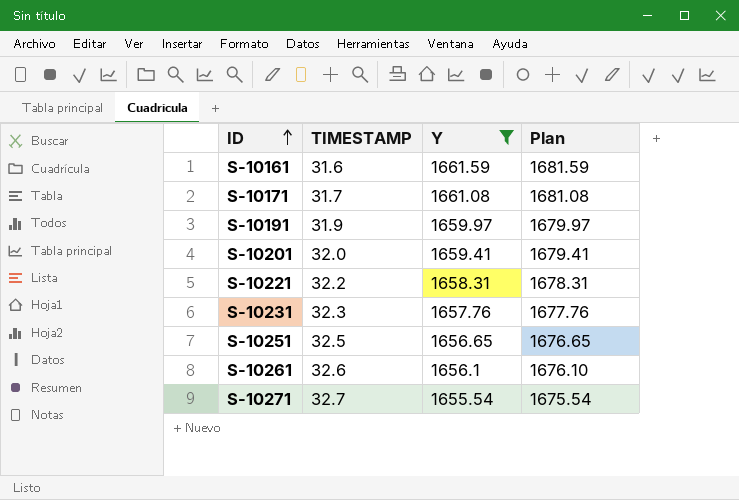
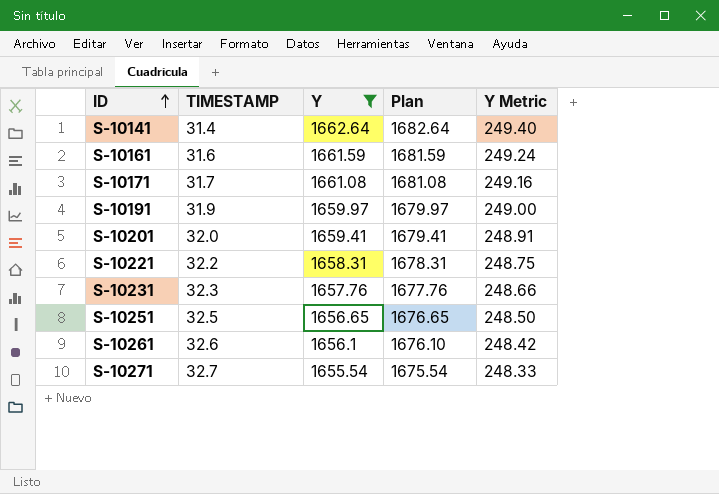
column Y Metric | formula: none -> [Y] * 0.15
row S-10141: none -> 31.4 | 1662.64 | 1682.64 | 249.40

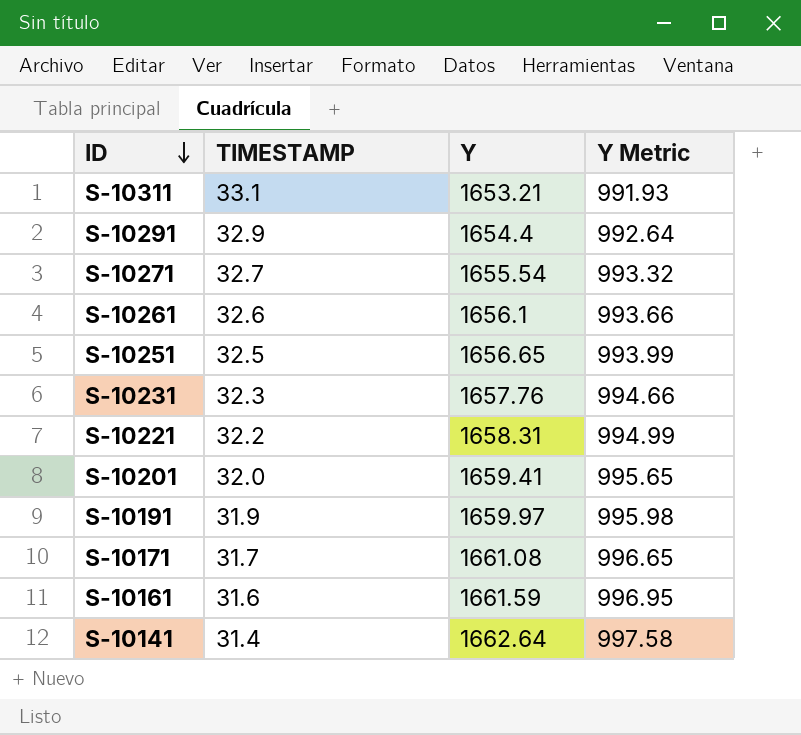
filter: Y >= 1655.54 -> none
row order: ID ascending -> ID descending
column Plan | formula: [Y] + 20 -> none
column Y Metric | formula: [Y] * 0.15 -> [Y] * 0.6

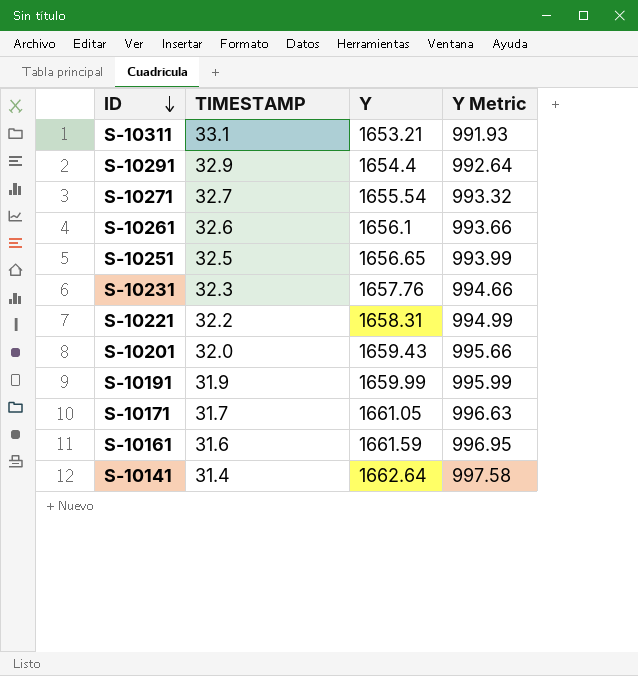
S-10201 | Y: 1659.41 -> 1659.43
S-10201 | Y Metric: 995.65 -> 995.66
S-10191 | Y: 1659.97 -> 1659.99
S-10191 | Y Metric: 995.98 -> 995.99
S-10171 | Y: 1661.08 -> 1661.05
S-10171 | Y Metric: 996.65 -> 996.63

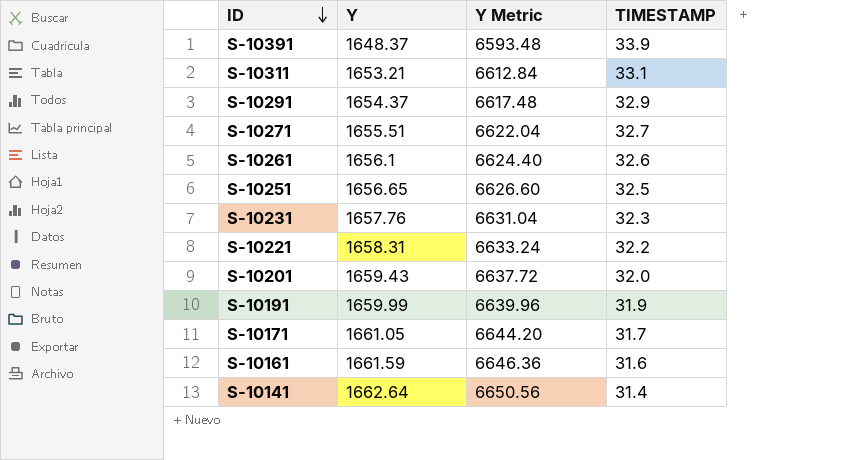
column Y Metric | formula: [Y] * 0.6 -> [Y] * 4
column TIMESTAMP | position: 2 -> 4
row S-10391: none -> 1648.37 | 6593.48 | 33.9
S-10291 | Y: 1654.4 -> 1654.37
S-10271 | Y: 1655.54 -> 1655.51

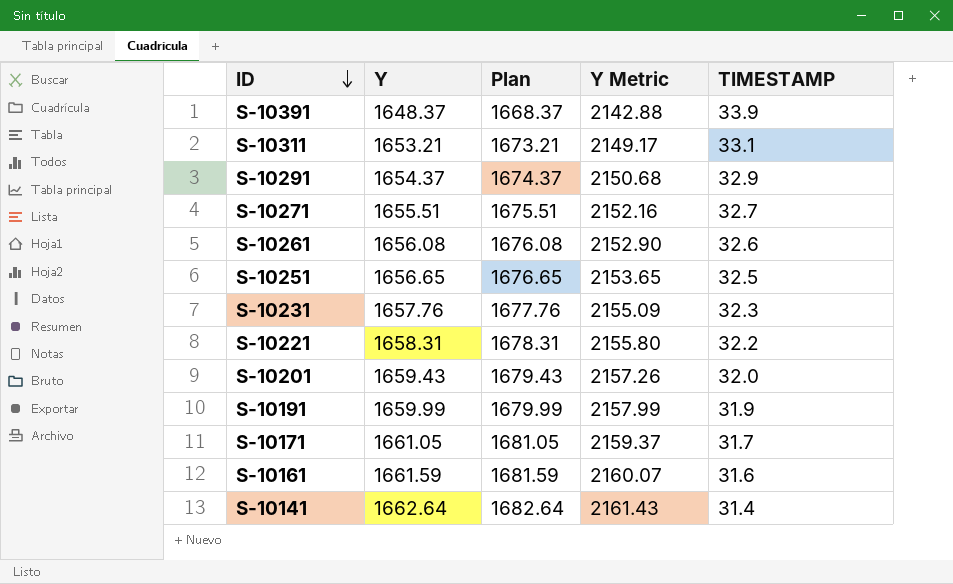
column Plan | formula: none -> [Y] + 20
column Y Metric | formula: [Y] * 4 -> [Y] * 1.3
S-10261 | Y: 1656.1 -> 1656.08

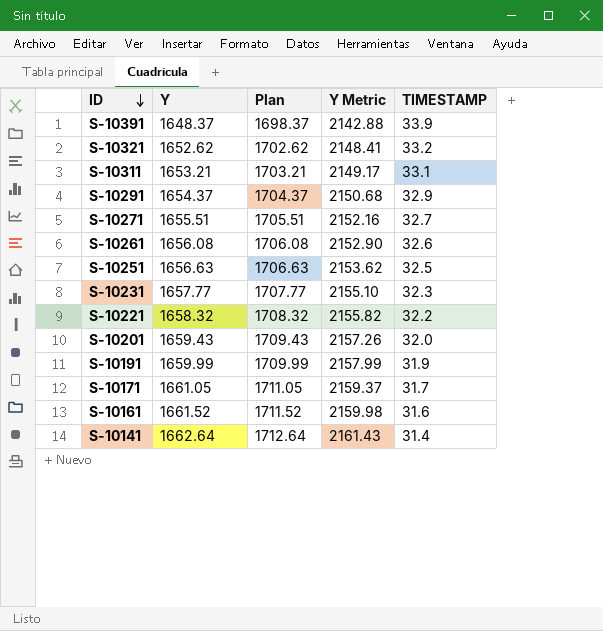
column Plan | formula: [Y] + 20 -> [Y] + 50
row S-10321: none -> 1652.62 | 1702.62 | 2148.41 | 33.2
S-10251 | Y: 1656.65 -> 1656.63
S-10251 | Y Metric: 2153.65 -> 2153.62
S-10231 | Y: 1657.76 -> 1657.77
S-10231 | Y Metric: 2155.09 -> 2155.10
S-10221 | Y: 1658.31 -> 1658.32
S-10221 | Y Metric: 2155.80 -> 2155.82
S-10161 | Y: 1661.59 -> 1661.52
S-10161 | Y Metric: 2160.07 -> 2159.98

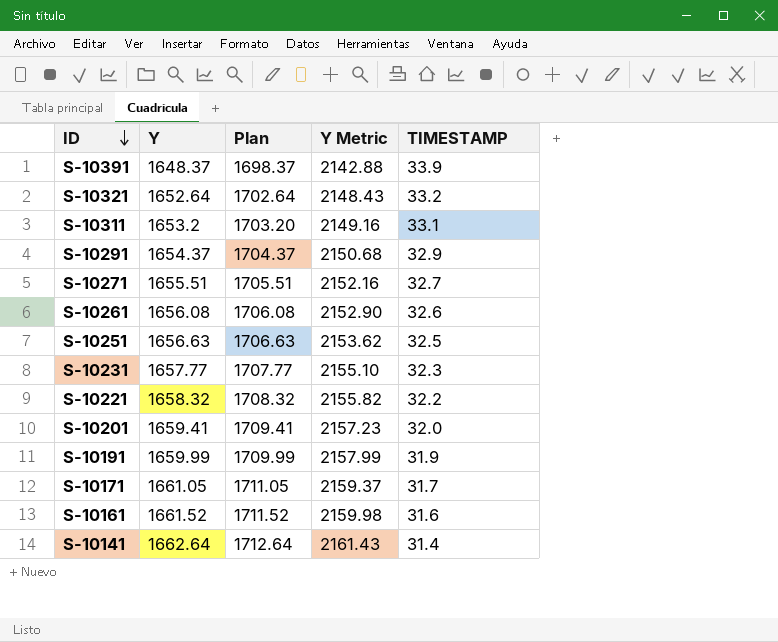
S-10321 | Y: 1652.62 -> 1652.64
S-10321 | Plan: 1702.62 -> 1702.64
S-10321 | Y Metric: 2148.41 -> 2148.43
S-10311 | Y: 1653.21 -> 1653.2
S-10311 | Plan: 1703.21 -> 1703.20
S-10311 | Y Metric: 2149.17 -> 2149.16
S-10201 | Y: 1659.43 -> 1659.41
S-10201 | Plan: 1709.43 -> 1709.41
S-10201 | Y Metric: 2157.26 -> 2157.23

